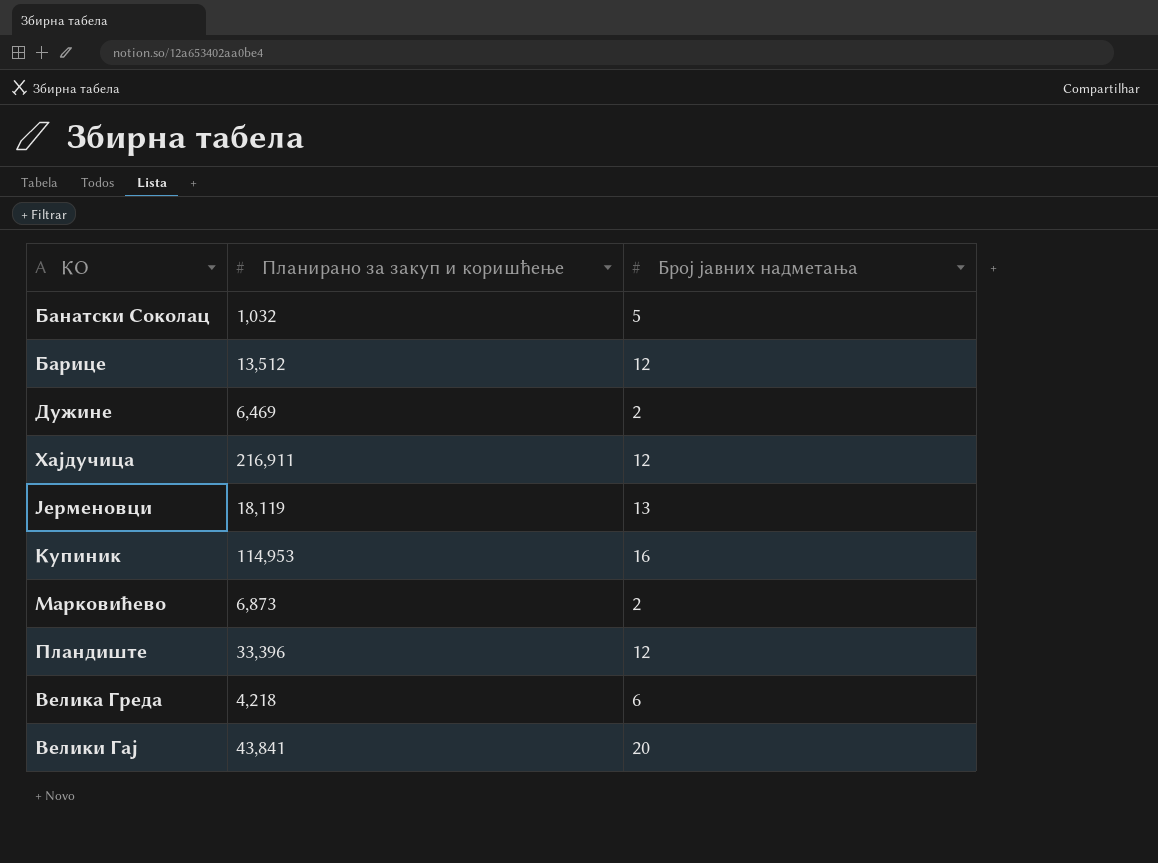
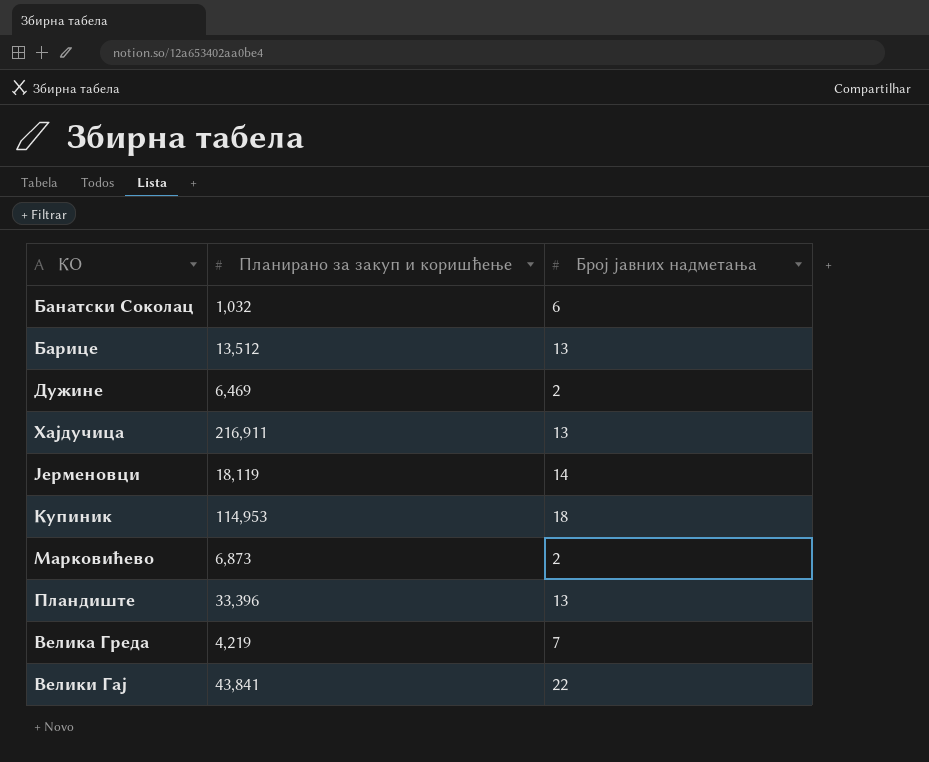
Банатски Соколац | Број јавних надметања: 5 -> 6
Барице | Број јавних надметања: 12 -> 13
Хајдучица | Број јавних надметања: 12 -> 13
Јерменовци | Број јавних надметања: 13 -> 14
Купиник | Број јавних надметања: 16 -> 18
Пландиште | Број јавних надметања: 12 -> 13
Велика Греда | Планирано за закуп и коришћење: 4,218 -> 4,219
Велика Греда | Број јавних надметања: 6 -> 7
Велики Гај | Број јавних надметања: 20 -> 22

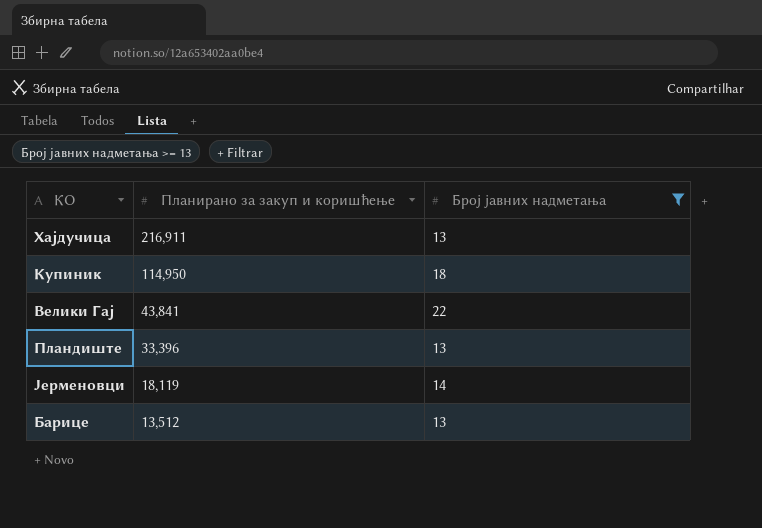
filter: none -> Број јавних надметања >= 13
row order: none -> Планирано за закуп и коришћење descending
Купиник | Планирано за закуп и коришћење: 114,953 -> 114,950

